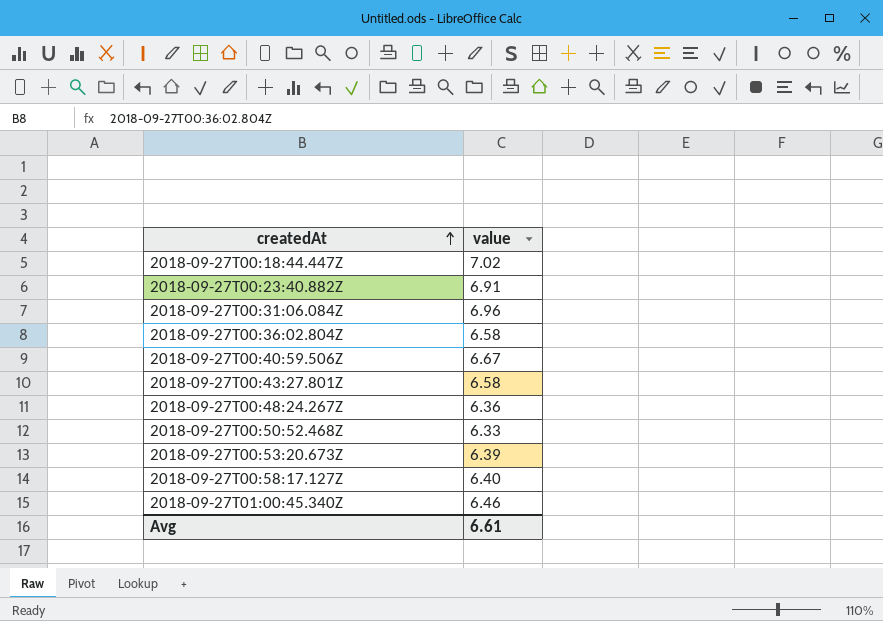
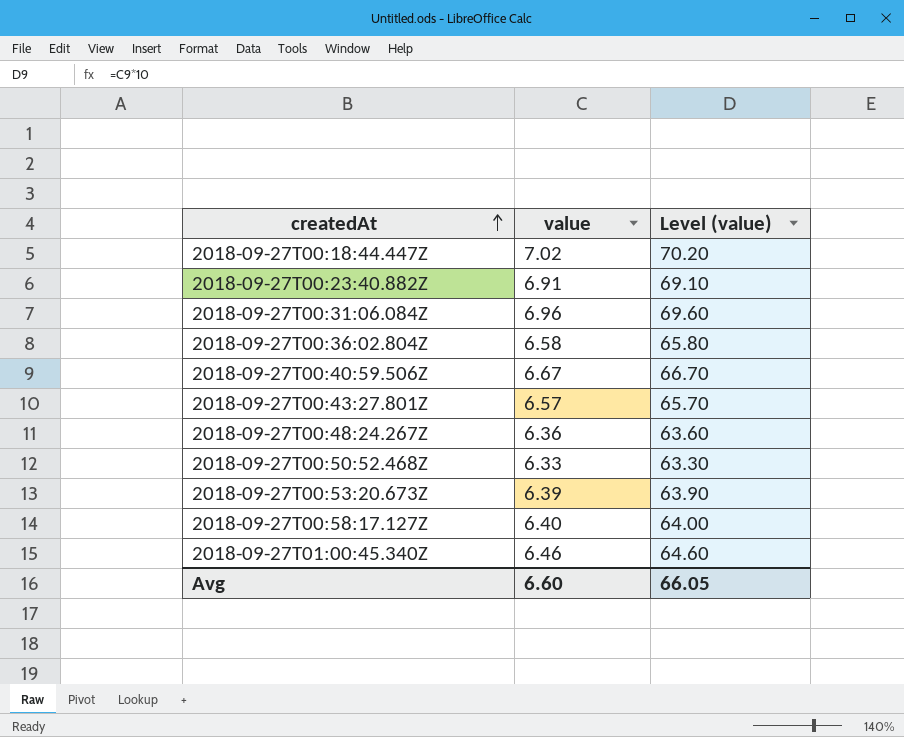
column Level (value) | formula: none -> [value] * 10
2018-09-27T00:43:27.801Z | value: 6.58 -> 6.57
Avg | value: 6.61 -> 6.60

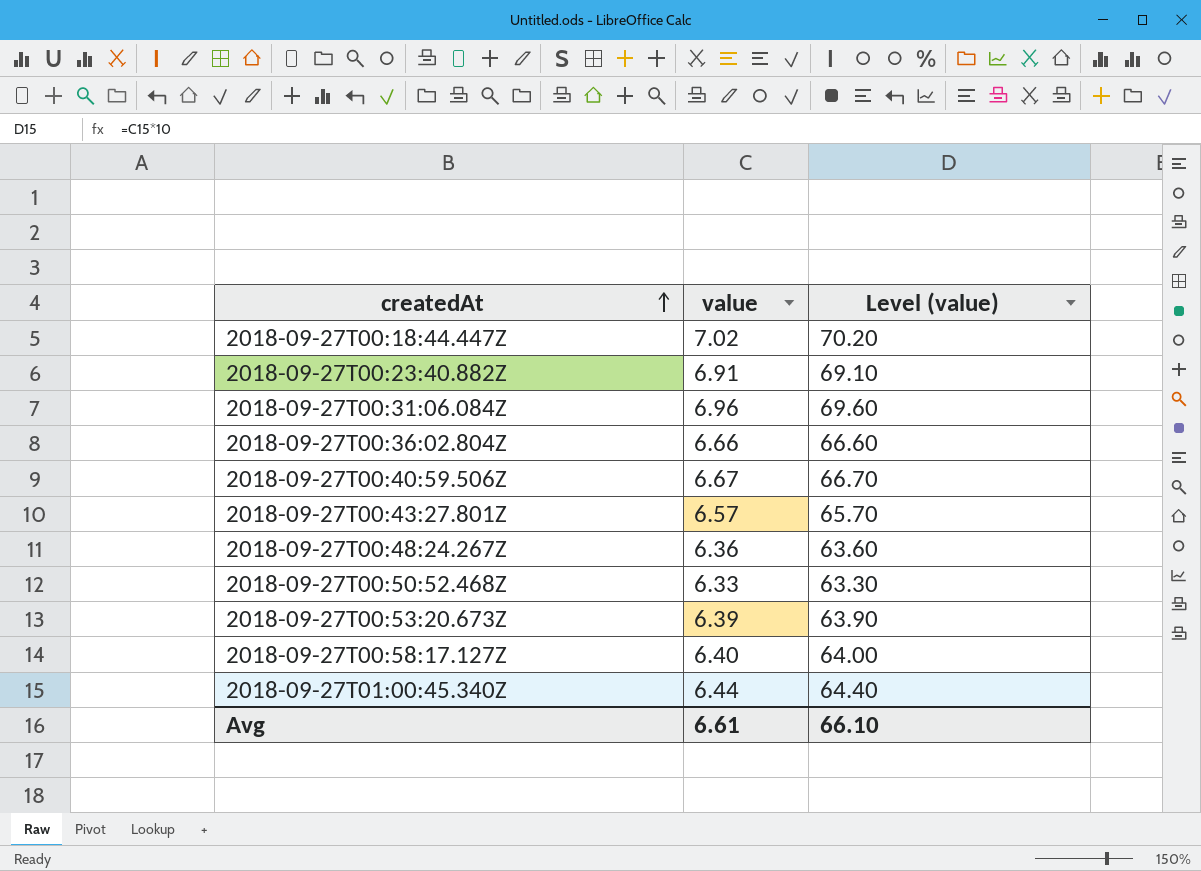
2018-09-27T00:36:02.804Z | value: 6.58 -> 6.66
2018-09-27T00:36:02.804Z | Level (value): 65.80 -> 66.60
2018-09-27T01:00:45.340Z | value: 6.46 -> 6.44
2018-09-27T01:00:45.340Z | Level (value): 64.60 -> 64.40
Avg | value: 6.60 -> 6.61
Avg | Level (value): 66.05 -> 66.10

